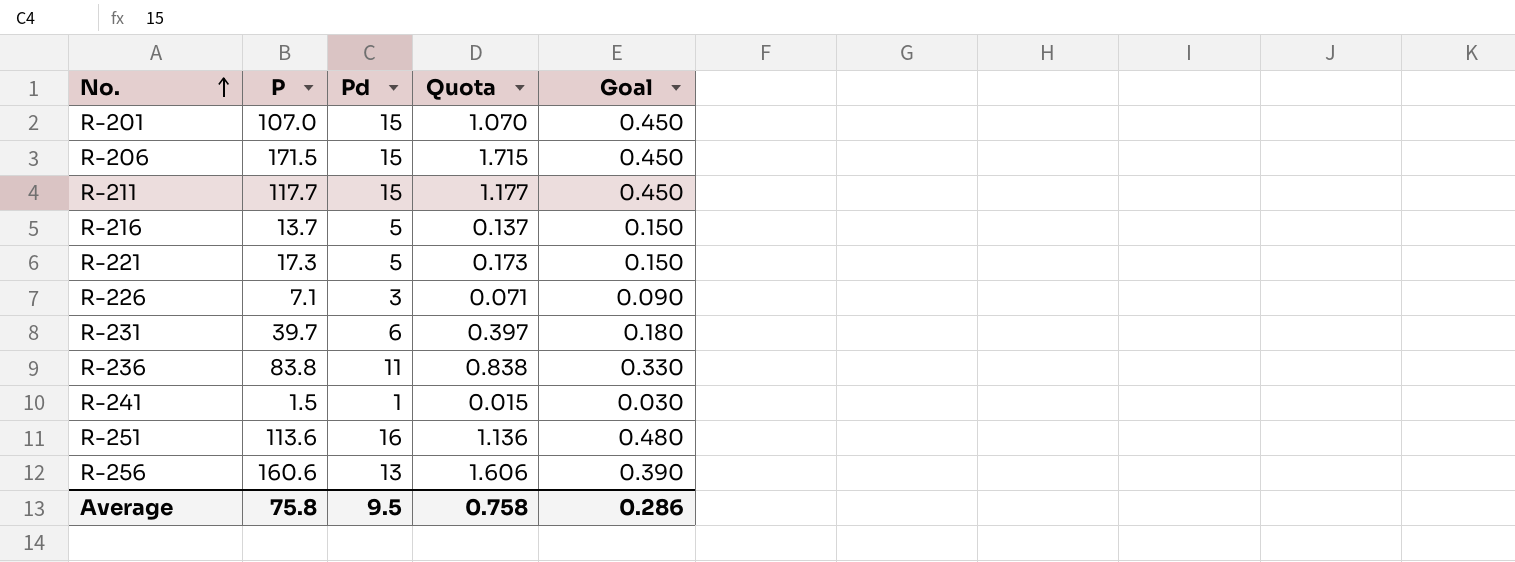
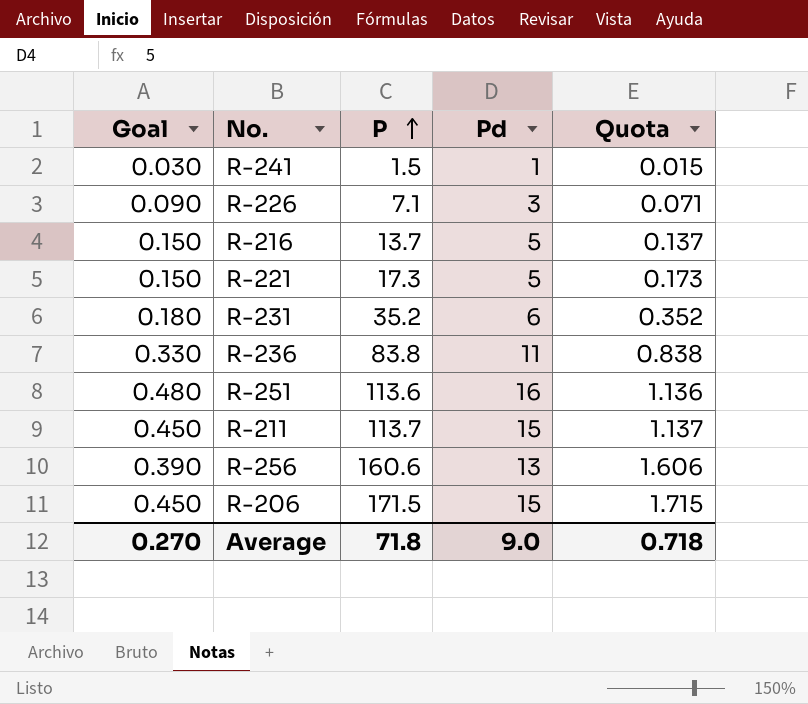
row order: No. ascending -> P ascending
column Goal | position: 5 -> 1
row R-201: 107.0 | 15 | 1.070 | 0.450 -> none
R-231 | P: 39.7 -> 35.2
R-231 | Quota: 0.397 -> 0.352
R-211 | P: 117.7 -> 113.7
R-211 | Quota: 1.177 -> 1.137
Average | Goal: 0.286 -> 0.270
Average | P: 75.8 -> 71.8
Average | Pd: 9.5 -> 9.0
Average | Quota: 0.758 -> 0.718

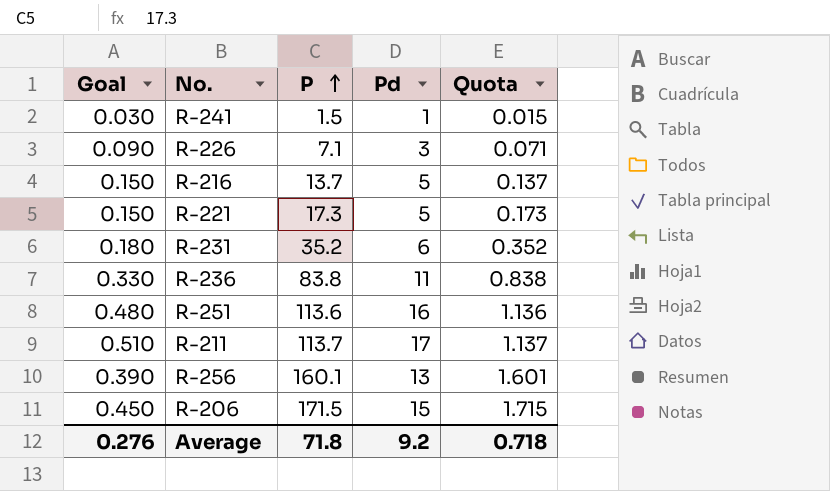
R-211 | Goal: 0.450 -> 0.510
R-211 | Pd: 15 -> 17
R-256 | P: 160.6 -> 160.1
R-256 | Quota: 1.606 -> 1.601
Average | Goal: 0.270 -> 0.276
Average | Pd: 9.0 -> 9.2

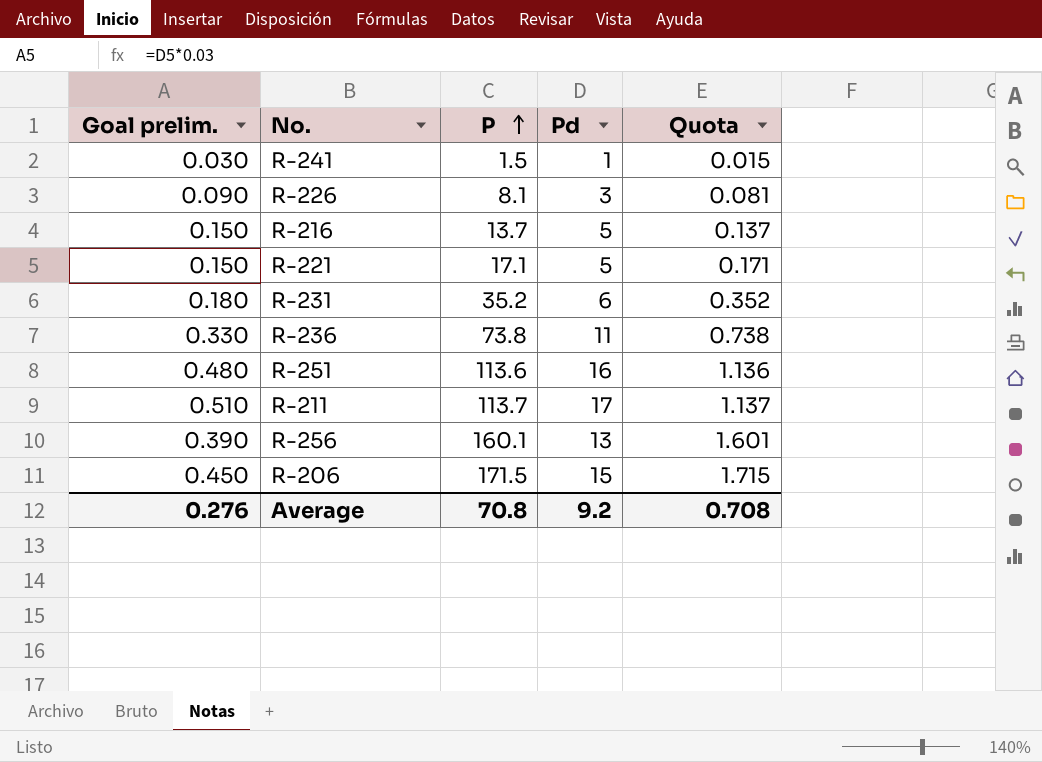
column name: Goal -> Goal prelim.
R-226 | P: 7.1 -> 8.1
R-226 | Quota: 0.071 -> 0.081
R-221 | P: 17.3 -> 17.1
R-221 | Quota: 0.173 -> 0.171
R-236 | P: 83.8 -> 73.8
R-236 | Quota: 0.838 -> 0.738
Average | P: 71.8 -> 70.8
Average | Quota: 0.718 -> 0.708

